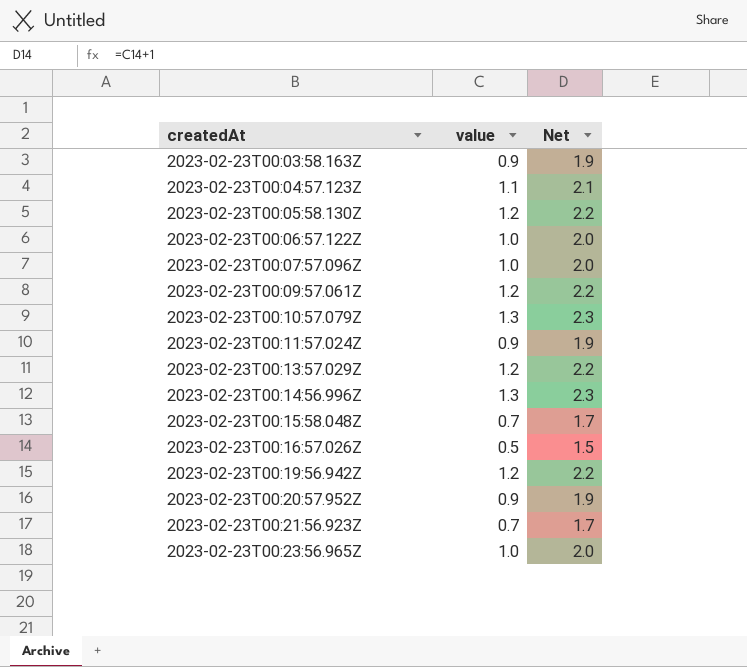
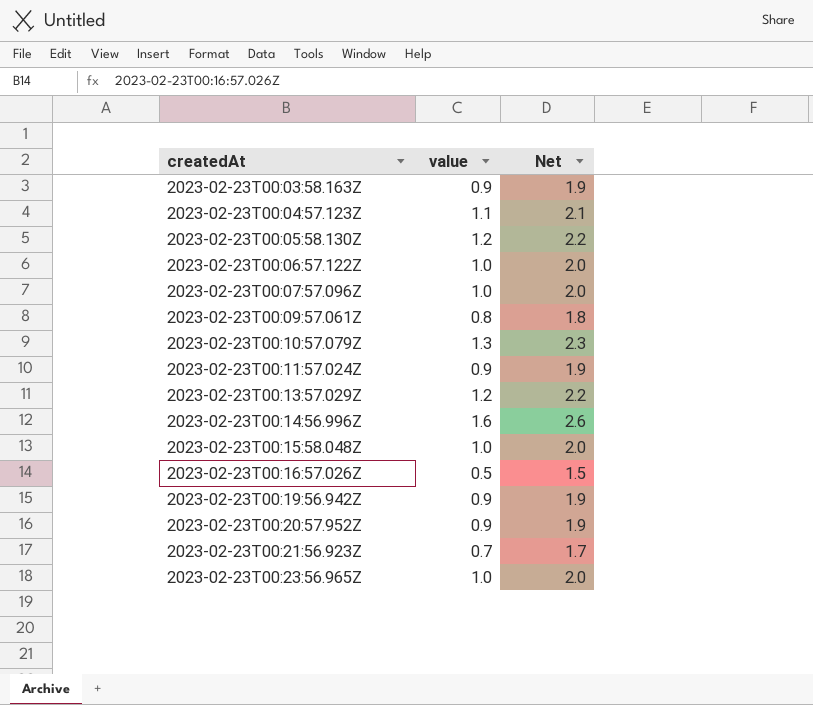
2023-02-23T00:09:57.061Z | value: 1.2 -> 0.8
2023-02-23T00:09:57.061Z | Net: 2.2 -> 1.8
2023-02-23T00:14:56.996Z | value: 1.3 -> 1.6
2023-02-23T00:14:56.996Z | Net: 2.3 -> 2.6
2023-02-23T00:15:58.048Z | value: 0.7 -> 1.0
2023-02-23T00:15:58.048Z | Net: 1.7 -> 2.0
2023-02-23T00:19:56.942Z | value: 1.2 -> 0.9
2023-02-23T00:19:56.942Z | Net: 2.2 -> 1.9

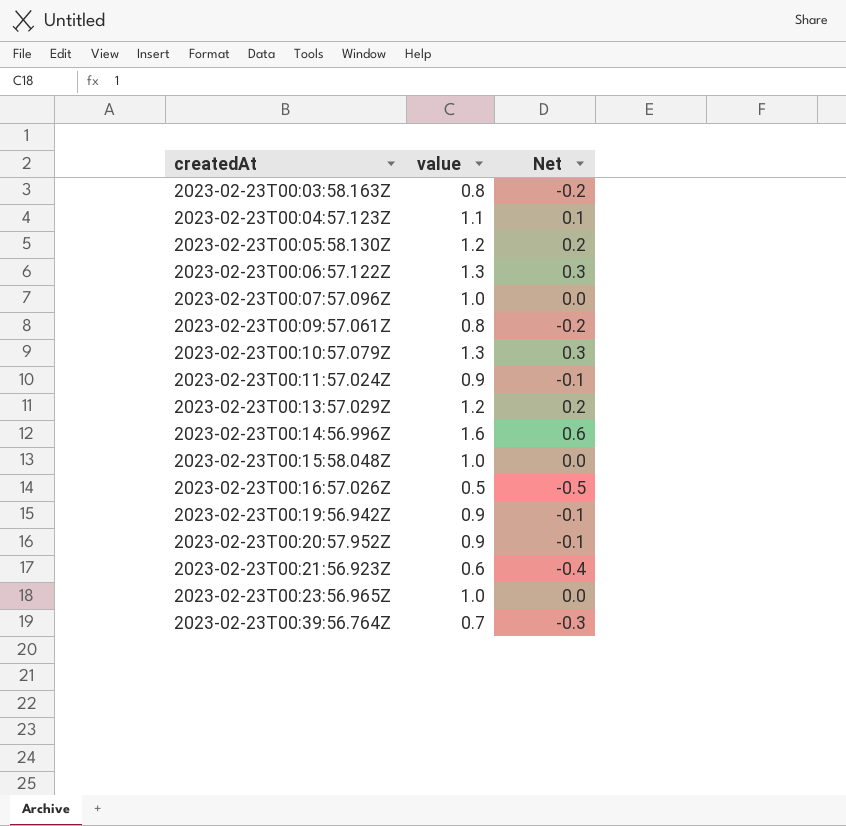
column Net | formula: [value] + 1 -> [value] - 1
2023-02-23T00:03:58.163Z | value: 0.9 -> 0.8
2023-02-23T00:06:57.122Z | value: 1.0 -> 1.3
2023-02-23T00:21:56.923Z | value: 0.7 -> 0.6
row 2023-02-23T00:39:56.764Z: none -> 0.7 | -0.3

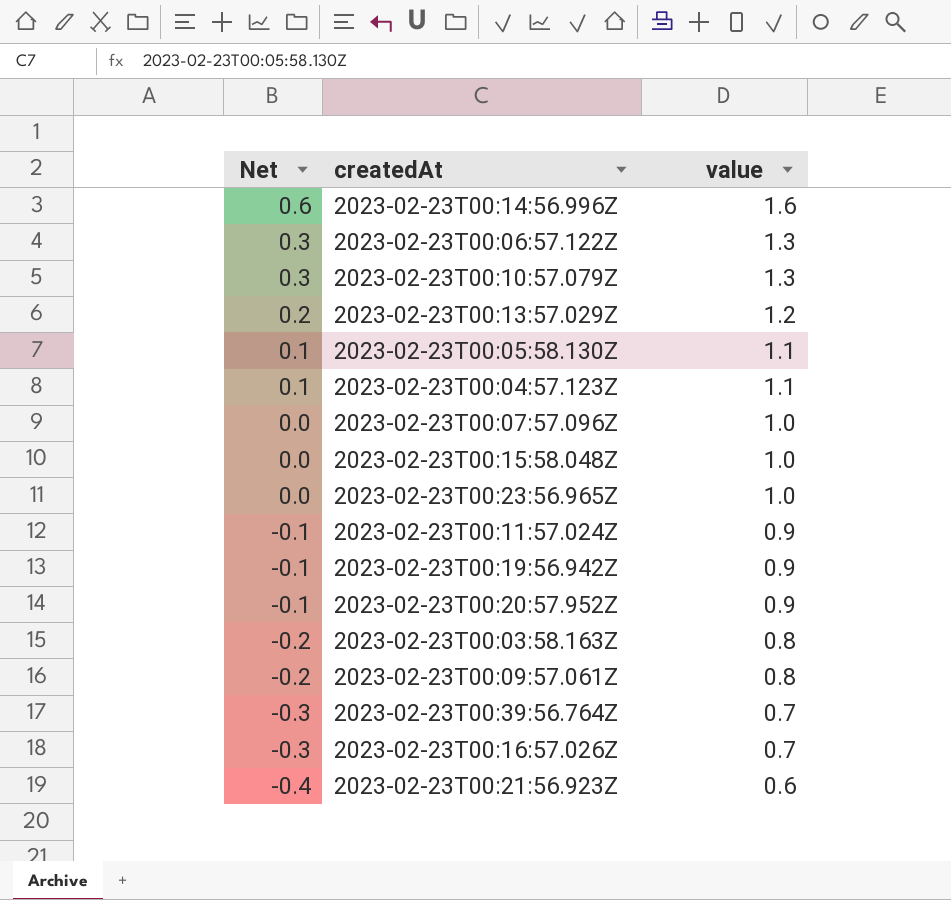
row order: createdAt ascending -> Net descending
column Net | position: 3 -> 1
2023-02-23T00:05:58.130Z | Net: 0.2 -> 0.1
2023-02-23T00:05:58.130Z | value: 1.2 -> 1.1
2023-02-23T00:16:57.026Z | Net: -0.5 -> -0.3
2023-02-23T00:16:57.026Z | value: 0.5 -> 0.7

